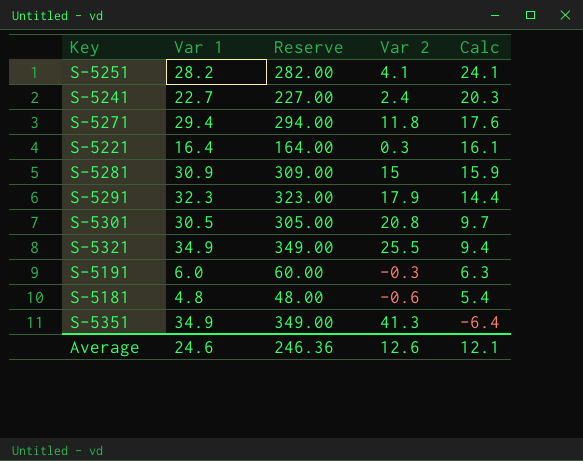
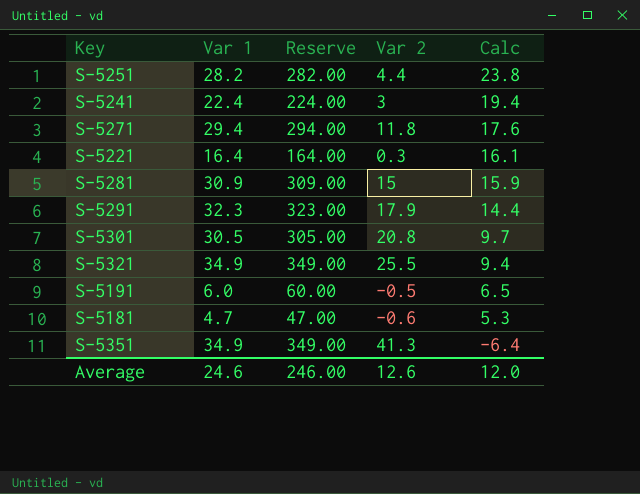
S-5251 | Var 2: 4.1 -> 4.4
S-5251 | Calc: 24.1 -> 23.8
S-5241 | Var 1: 22.7 -> 22.4
S-5241 | Reserve: 227.00 -> 224.00
S-5241 | Var 2: 2.4 -> 3
S-5241 | Calc: 20.3 -> 19.4
S-5191 | Var 2: -0.3 -> -0.5
S-5191 | Calc: 6.3 -> 6.5
S-5181 | Var 1: 4.8 -> 4.7
S-5181 | Reserve: 48.00 -> 47.00
S-5181 | Calc: 5.4 -> 5.3
Average | Reserve: 246.36 -> 246.00
Average | Calc: 12.1 -> 12.0

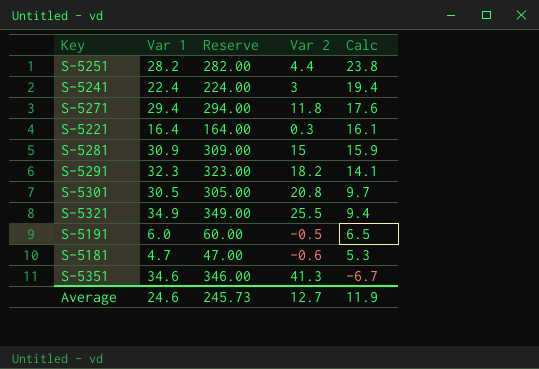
S-5291 | Var 2: 17.9 -> 18.2
S-5291 | Calc: 14.4 -> 14.1
S-5351 | Var 1: 34.9 -> 34.6
S-5351 | Reserve: 349.00 -> 346.00
S-5351 | Calc: -6.4 -> -6.7
Average | Reserve: 246.00 -> 245.73
Average | Var 2: 12.6 -> 12.7
Average | Calc: 12.0 -> 11.9

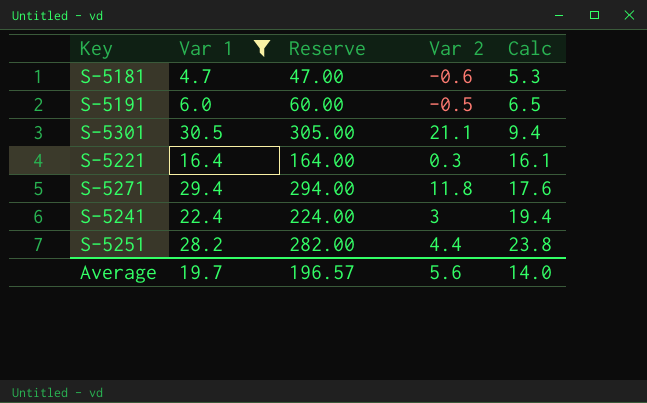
filter: none -> Var 1 <= 30.5
row order: Calc descending -> Calc ascending
S-5301 | Var 2: 20.8 -> 21.1
S-5301 | Calc: 9.7 -> 9.4
Average | Var 1: 24.6 -> 19.7
Average | Reserve: 245.73 -> 196.57
Average | Var 2: 12.7 -> 5.6
Average | Calc: 11.9 -> 14.0

